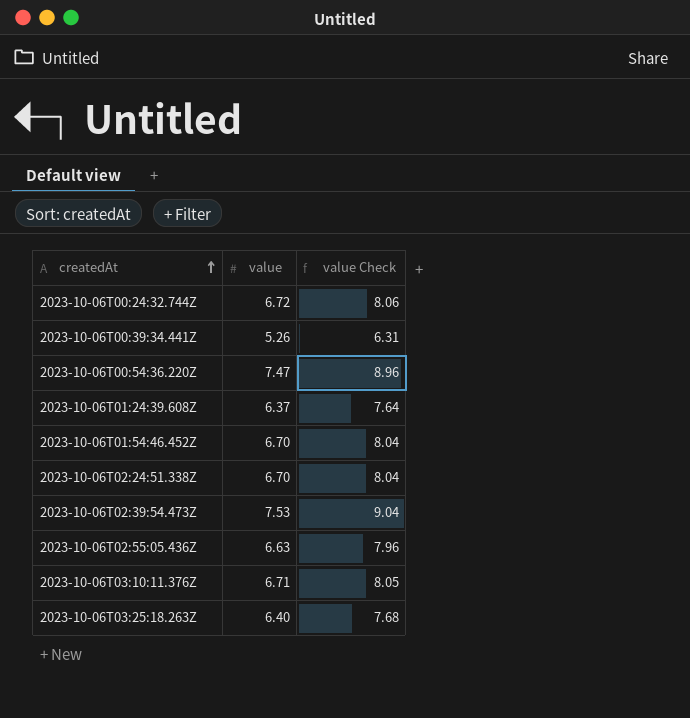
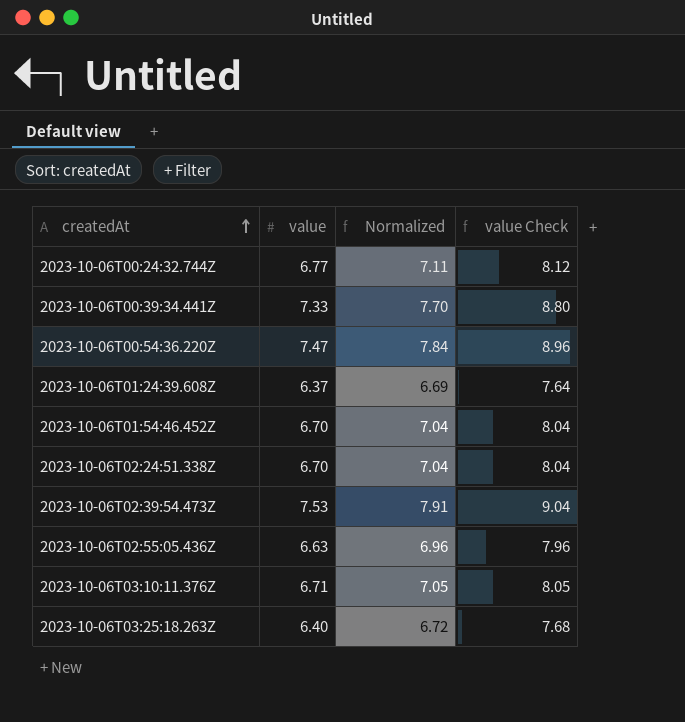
column Normalized | formula: none -> [value] * 1.05
2023-10-06T00:24:32.744Z | value: 6.72 -> 6.77
2023-10-06T00:24:32.744Z | value Check: 8.06 -> 8.12
2023-10-06T00:39:34.441Z | value: 5.26 -> 7.33
2023-10-06T00:39:34.441Z | value Check: 6.31 -> 8.80

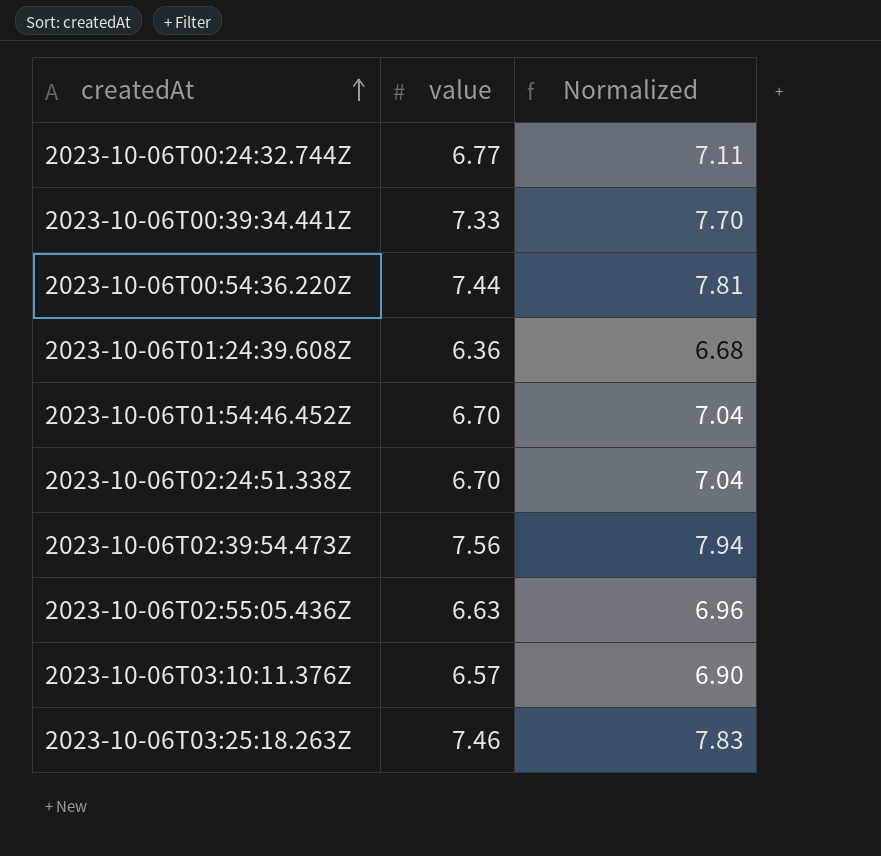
column value Check | formula: [value] * 1.2 -> none
2023-10-06T00:54:36.220Z | value: 7.47 -> 7.44
2023-10-06T00:54:36.220Z | Normalized: 7.84 -> 7.81
2023-10-06T01:24:39.608Z | value: 6.37 -> 6.36
2023-10-06T01:24:39.608Z | Normalized: 6.69 -> 6.68
2023-10-06T02:39:54.473Z | value: 7.53 -> 7.56
2023-10-06T02:39:54.473Z | Normalized: 7.91 -> 7.94
2023-10-06T03:10:11.376Z | value: 6.71 -> 6.57
2023-10-06T03:10:11.376Z | Normalized: 7.05 -> 6.90
2023-10-06T03:25:18.263Z | value: 6.40 -> 7.46
2023-10-06T03:25:18.263Z | Normalized: 6.72 -> 7.83

